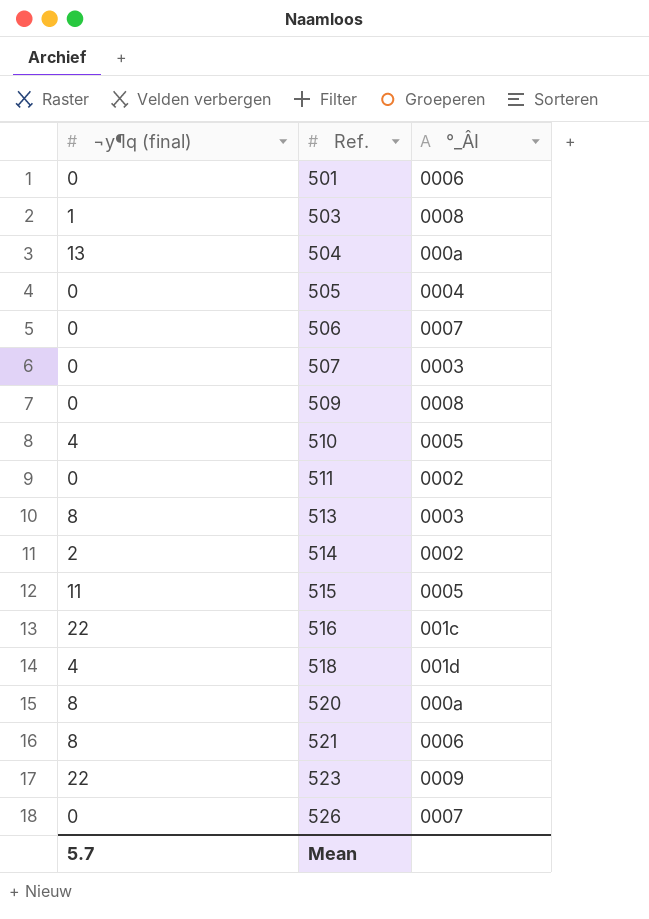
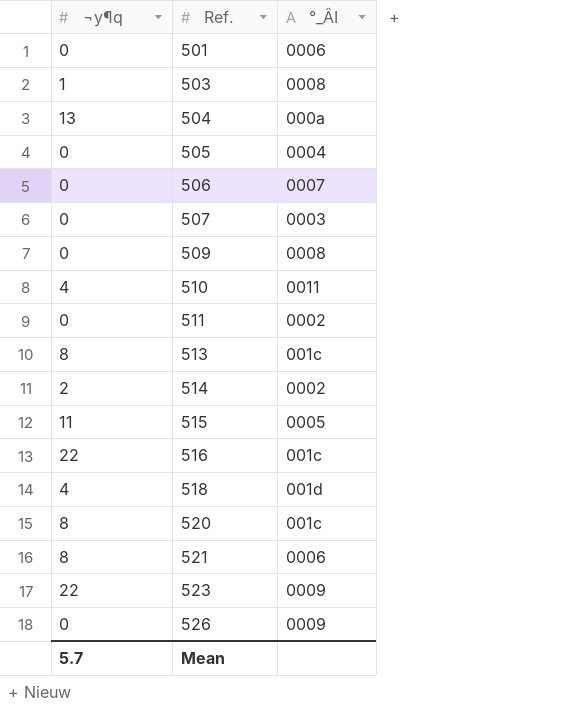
column name: ¬y¶q (final) -> ¬y¶q
510 | °_ÂI: 0005 -> 0011
513 | °_ÂI: 0003 -> 001c
520 | °_ÂI: 000a -> 001c
526 | °_ÂI: 0007 -> 0009

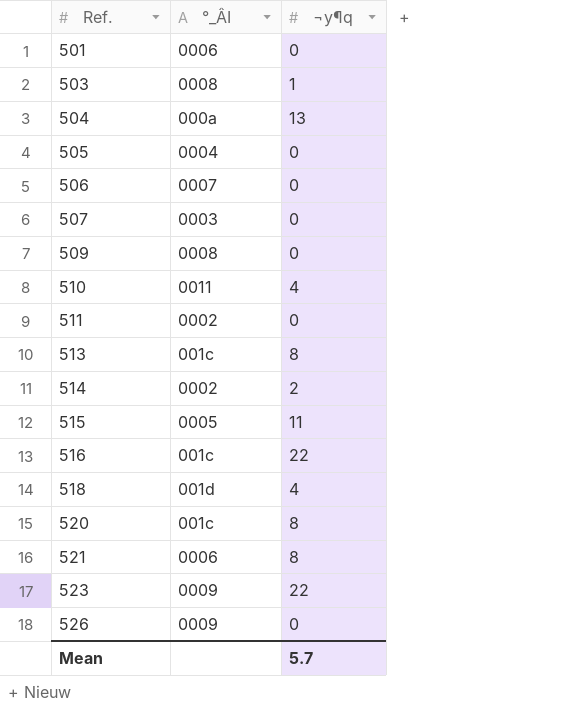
column ¬y¶q | position: 1 -> 3

